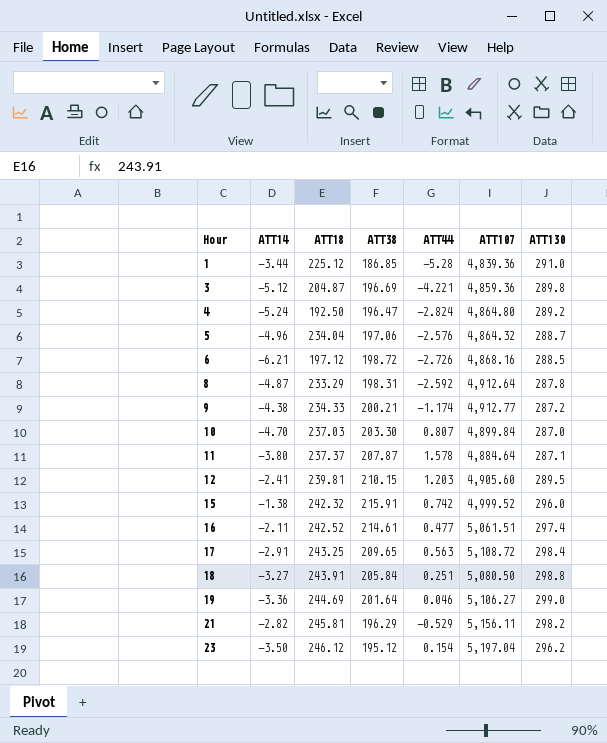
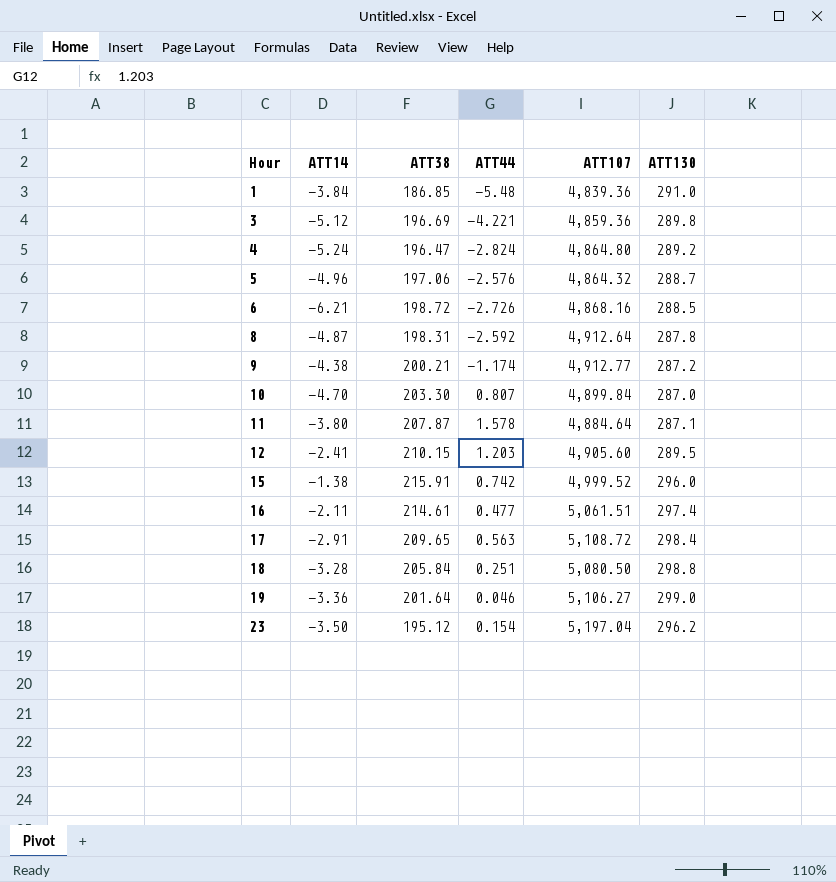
column ATT18 | position: 3 -> none
row 21: -2.82 | 245.81 | 196.29 | -0.529 | 5,156.11 | 298.2 -> none
1 | ATT14: -3.44 -> -3.84
1 | ATT44: -5.28 -> -5.48
18 | ATT14: -3.27 -> -3.28

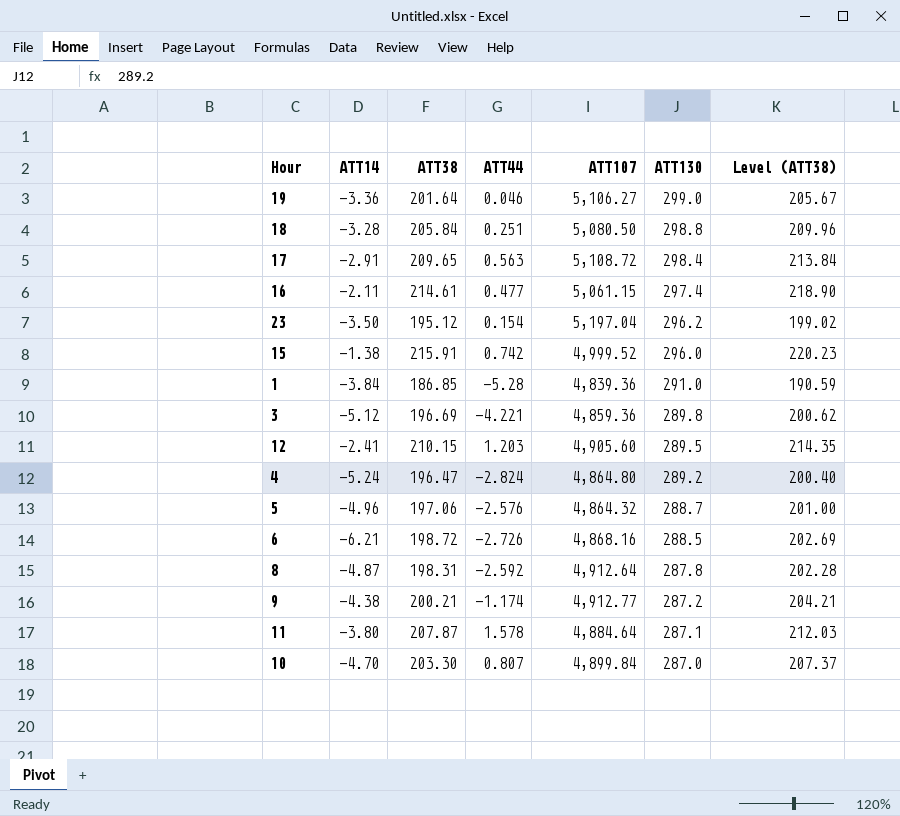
row order: Hour ascending -> ATT130 descending
column Level (ATT38) | formula: none -> [ATT38] * 1.02
16 | ATT107: 5,061.51 -> 5,061.15
1 | ATT44: -5.48 -> -5.28

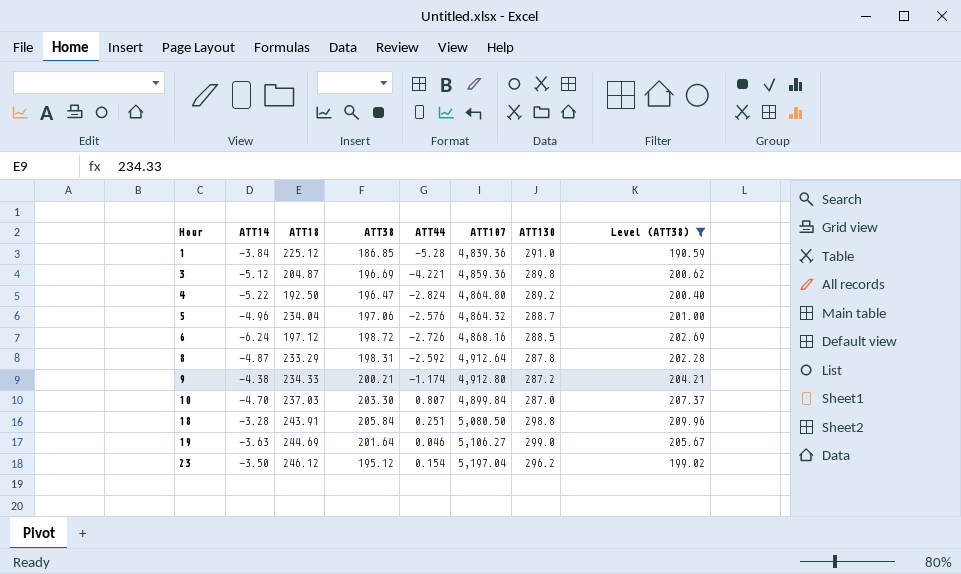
filter: none -> Level (ATT38) <= 209.96
row order: ATT130 descending -> Hour ascending
column ATT18 | position: none -> 3
4 | ATT14: -5.24 -> -5.22
6 | ATT14: -6.21 -> -6.24
9 | ATT107: 4,912.77 -> 4,912.80
19 | ATT14: -3.36 -> -3.63

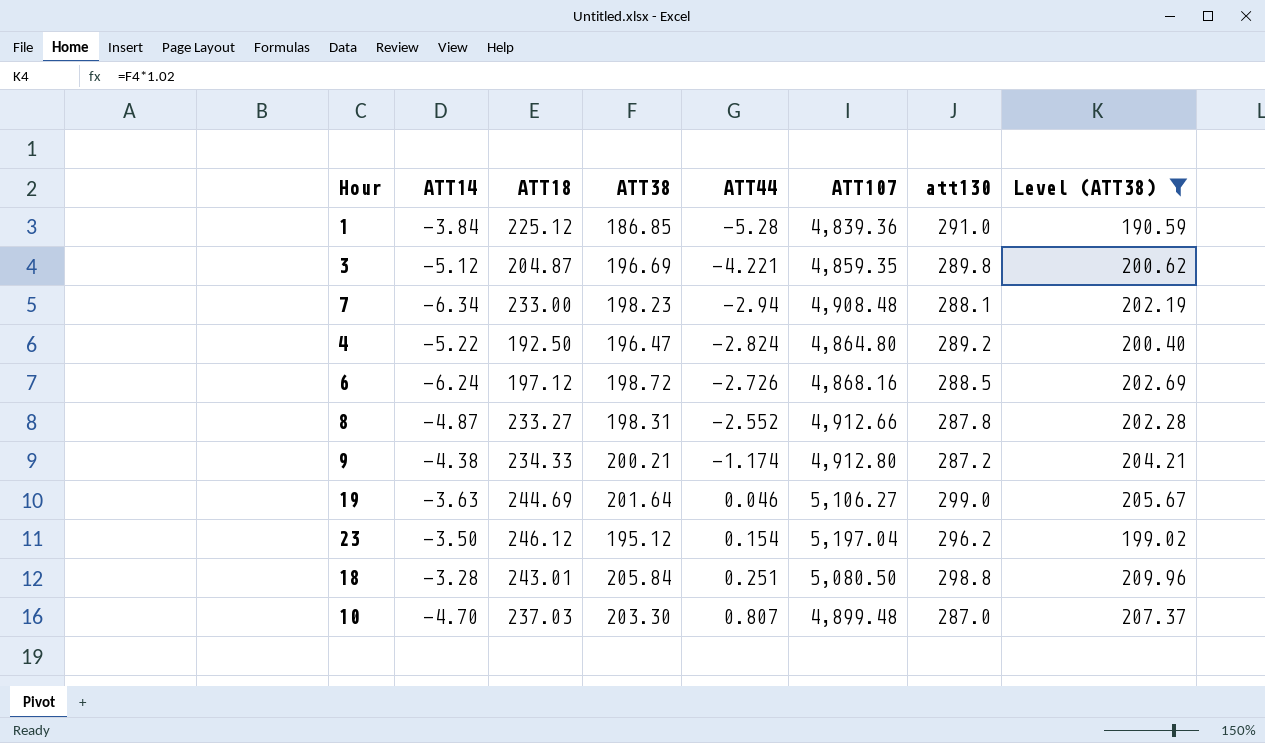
row order: Hour ascending -> ATT44 ascending
column name: ATT130 -> att130
row 5: -4.96 | 234.04 | 197.06 | -2.576 | 4,864.32 | 288.7 | 201.00 -> none
3 | ATT107: 4,859.36 -> 4,859.35
row 7: none -> -6.34 | 233.00 | 198.23 | -2.94 | 4,908.48 | 288.1 | 202.19
8 | ATT18: 233.29 -> 233.27
8 | ATT44: -2.592 -> -2.552
8 | ATT107: 4,912.64 -> 4,912.66
18 | ATT18: 243.91 -> 243.01
10 | ATT107: 4,899.84 -> 4,899.48

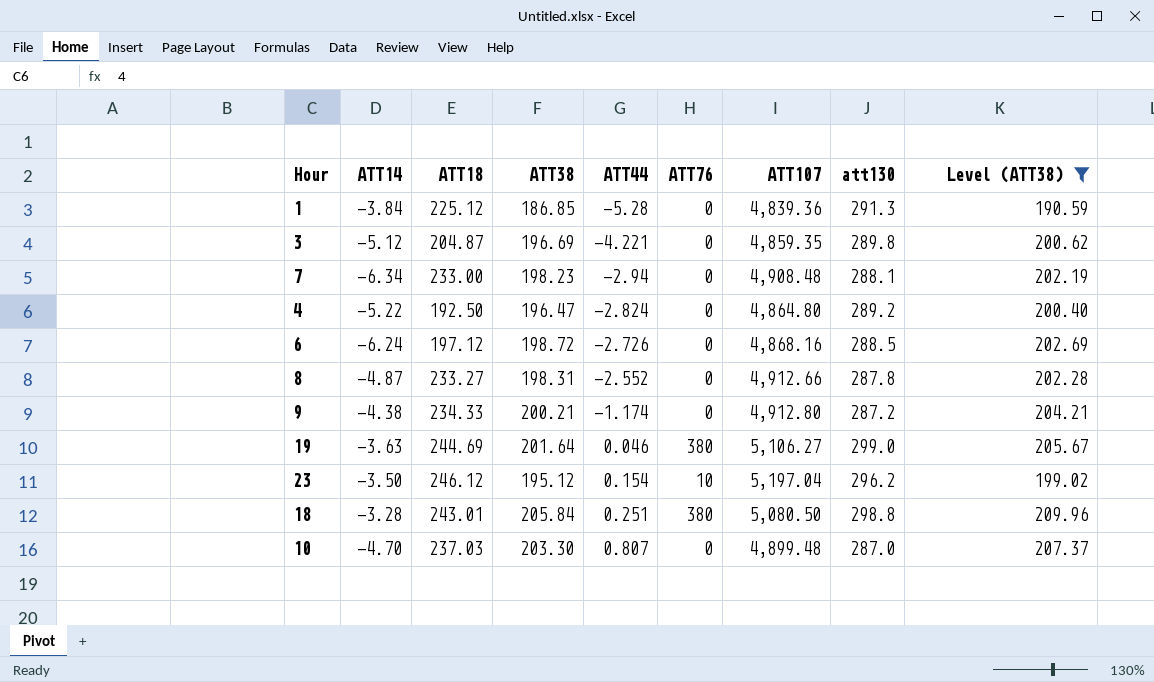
column ATT76 | position: none -> 6
1 | att130: 291.0 -> 291.3

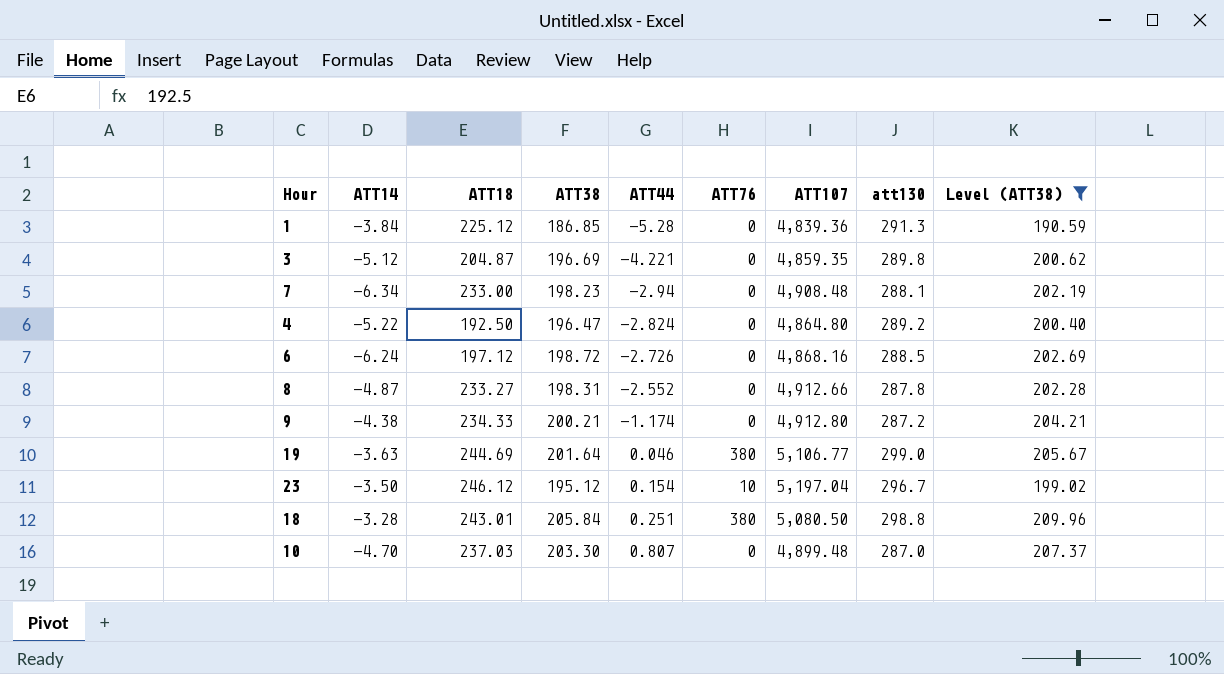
19 | ATT107: 5,106.27 -> 5,106.77
23 | att130: 296.2 -> 296.7

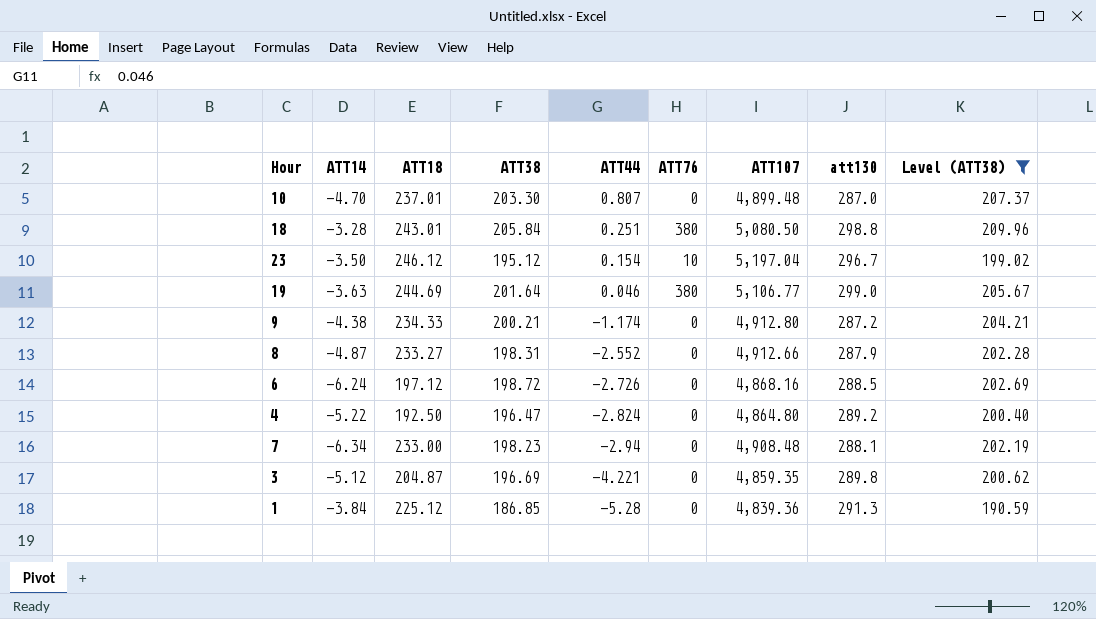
row order: ATT44 ascending -> ATT44 descending
10 | ATT18: 237.03 -> 237.01
8 | att130: 287.8 -> 287.9

